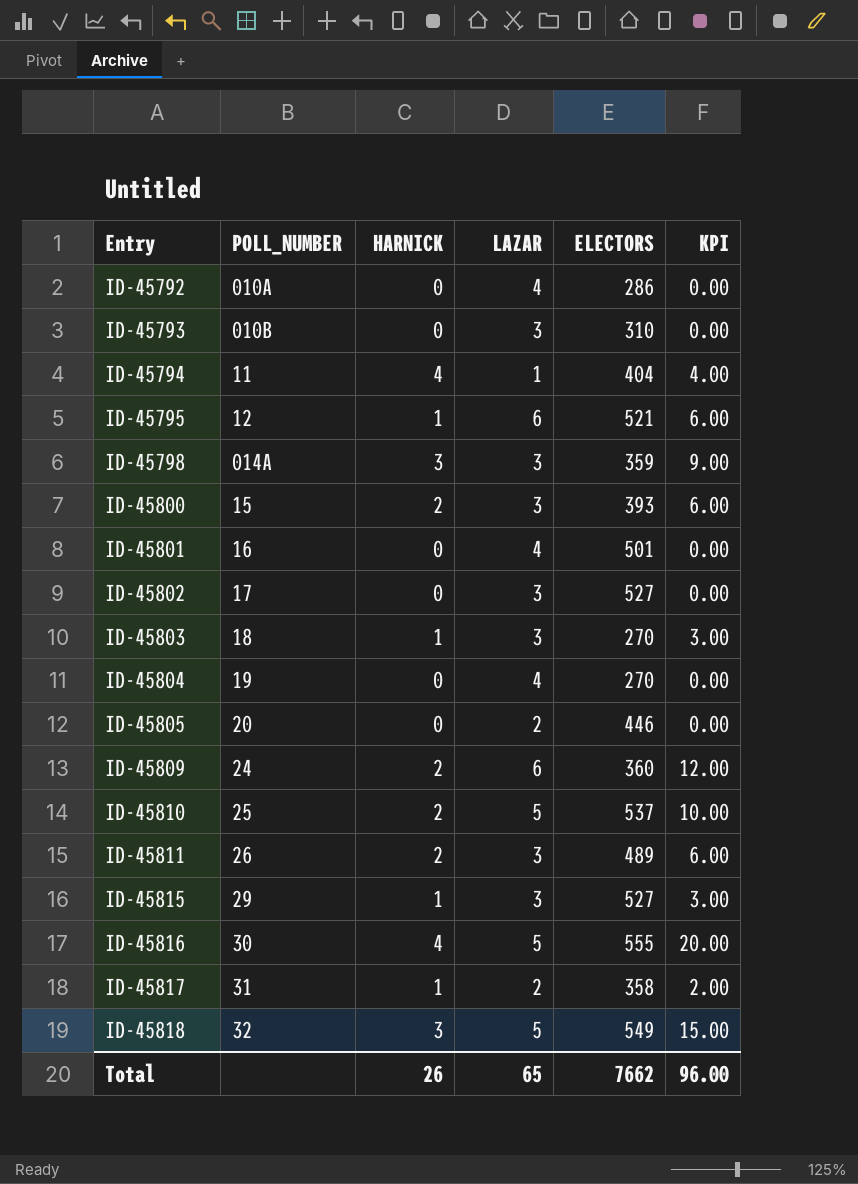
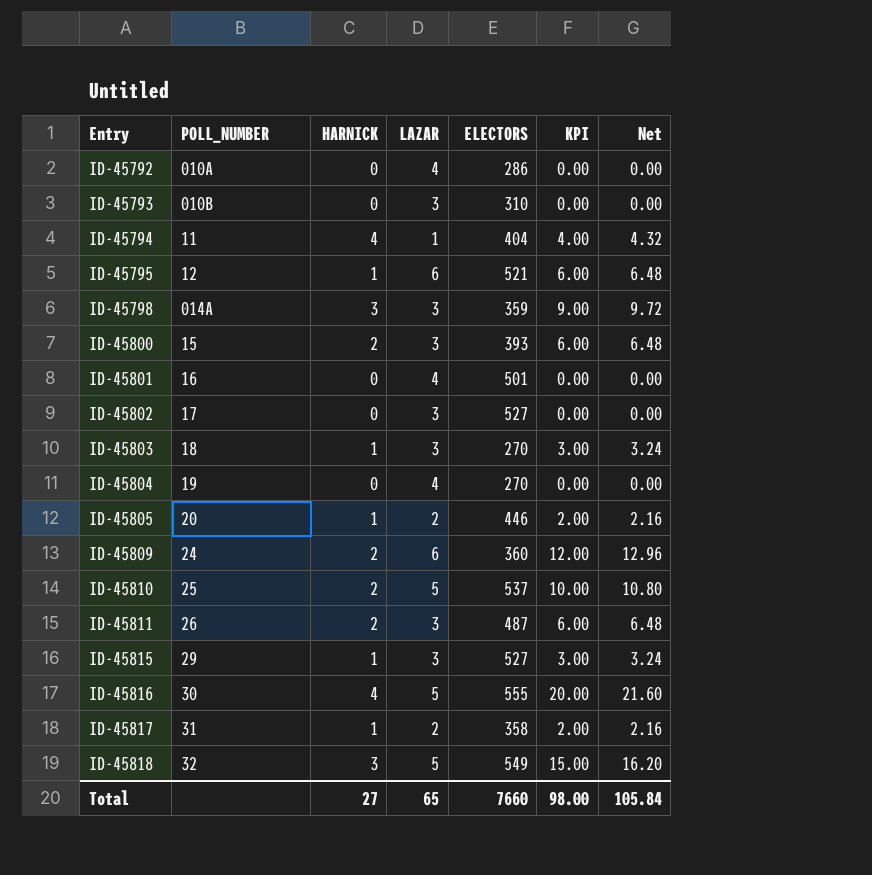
column Net | formula: none -> [KPI] * 1.08
ID-45805 | HARNICK: 0 -> 1
ID-45805 | KPI: 0.00 -> 2.00
ID-45811 | ELECTORS: 489 -> 487
Total | HARNICK: 26 -> 27
Total | ELECTORS: 7662 -> 7660
Total | KPI: 96.00 -> 98.00

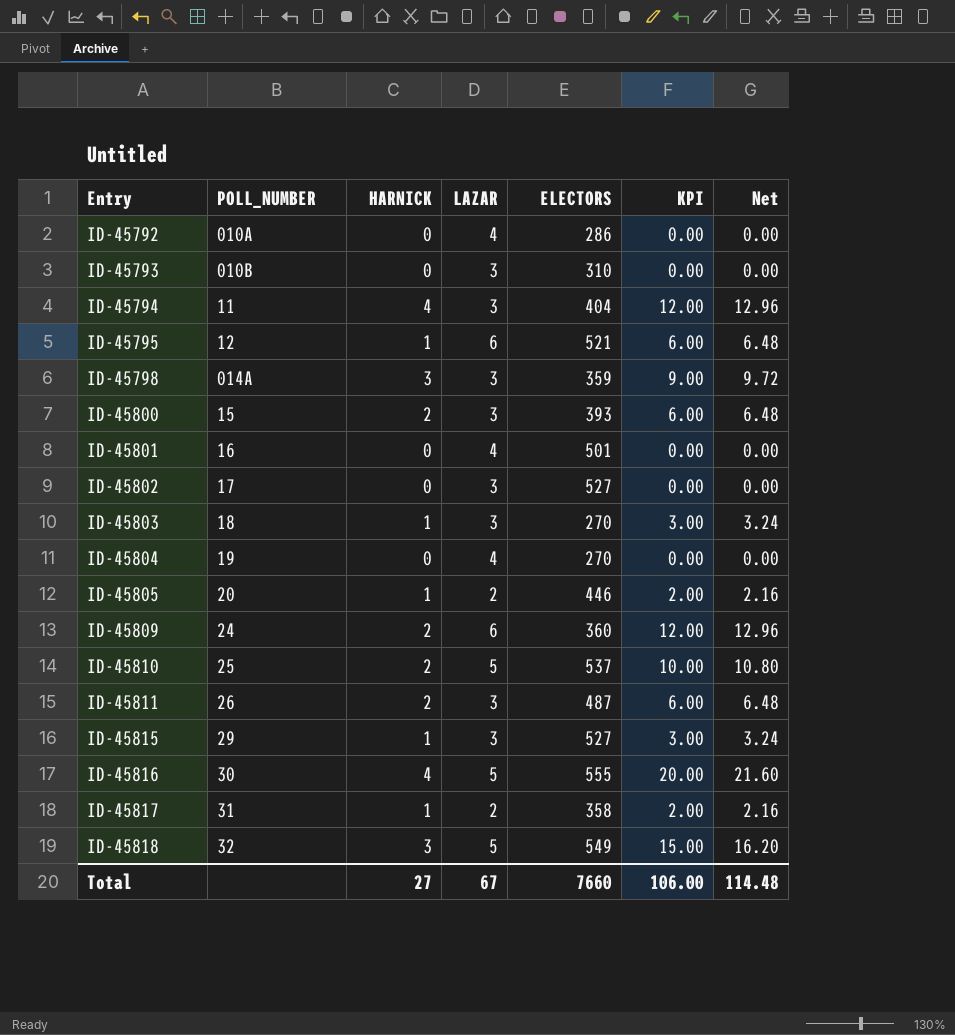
ID-45794 | LAZAR: 1 -> 3
ID-45794 | KPI: 4.00 -> 12.00
ID-45794 | Net: 4.32 -> 12.96
Total | LAZAR: 65 -> 67
Total | KPI: 98.00 -> 106.00
Total | Net: 105.84 -> 114.48

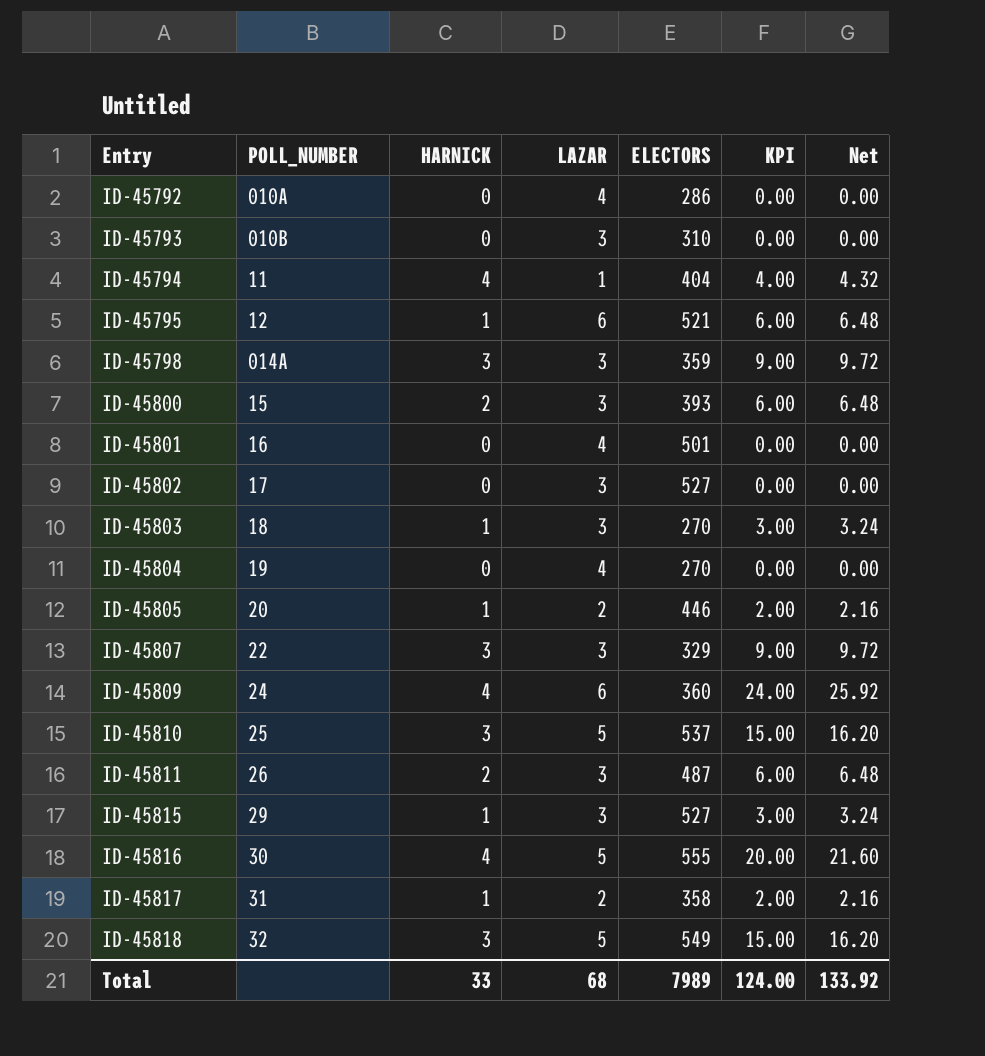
ID-45794 | LAZAR: 3 -> 1
ID-45794 | KPI: 12.00 -> 4.00
ID-45794 | Net: 12.96 -> 4.32
row ID-45807: none -> 22 | 3 | 3 | 329 | 9.00 | 9.72
ID-45809 | HARNICK: 2 -> 4
ID-45809 | KPI: 12.00 -> 24.00
ID-45809 | Net: 12.96 -> 25.92
ID-45810 | HARNICK: 2 -> 3
ID-45810 | KPI: 10.00 -> 15.00
ID-45810 | Net: 10.80 -> 16.20
Total | HARNICK: 27 -> 33
Total | LAZAR: 67 -> 68
Total | ELECTORS: 7660 -> 7989
Total | KPI: 106.00 -> 124.00
Total | Net: 114.48 -> 133.92

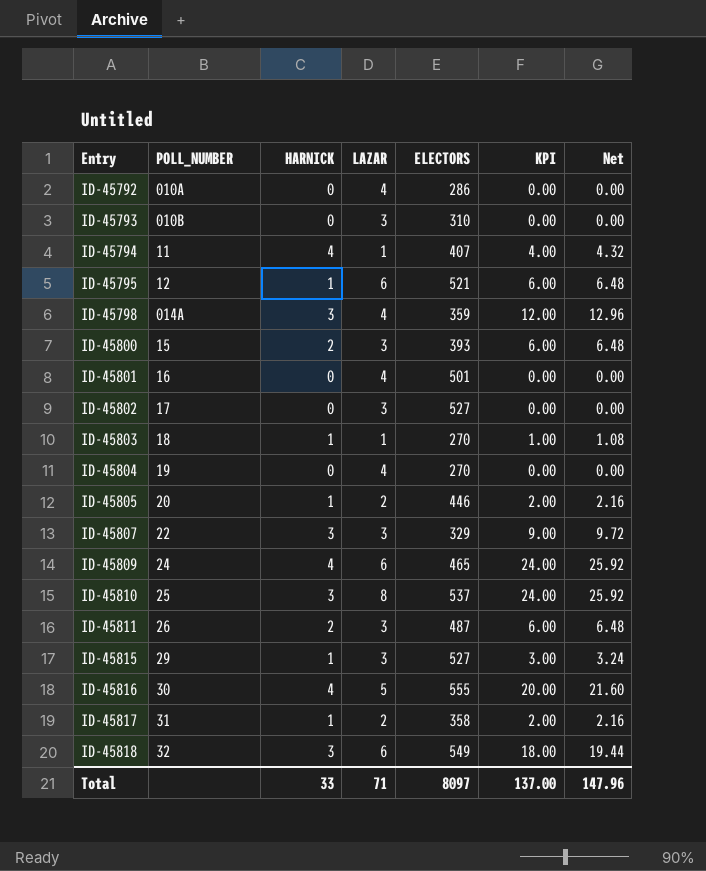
ID-45794 | ELECTORS: 404 -> 407
ID-45798 | LAZAR: 3 -> 4
ID-45798 | KPI: 9.00 -> 12.00
ID-45798 | Net: 9.72 -> 12.96
ID-45803 | LAZAR: 3 -> 1
ID-45803 | KPI: 3.00 -> 1.00
ID-45803 | Net: 3.24 -> 1.08
ID-45809 | ELECTORS: 360 -> 465
ID-45810 | LAZAR: 5 -> 8
ID-45810 | KPI: 15.00 -> 24.00
ID-45810 | Net: 16.20 -> 25.92
ID-45818 | LAZAR: 5 -> 6
ID-45818 | KPI: 15.00 -> 18.00
ID-45818 | Net: 16.20 -> 19.44
Total | LAZAR: 68 -> 71
Total | ELECTORS: 7989 -> 8097
Total | KPI: 124.00 -> 137.00
Total | Net: 133.92 -> 147.96

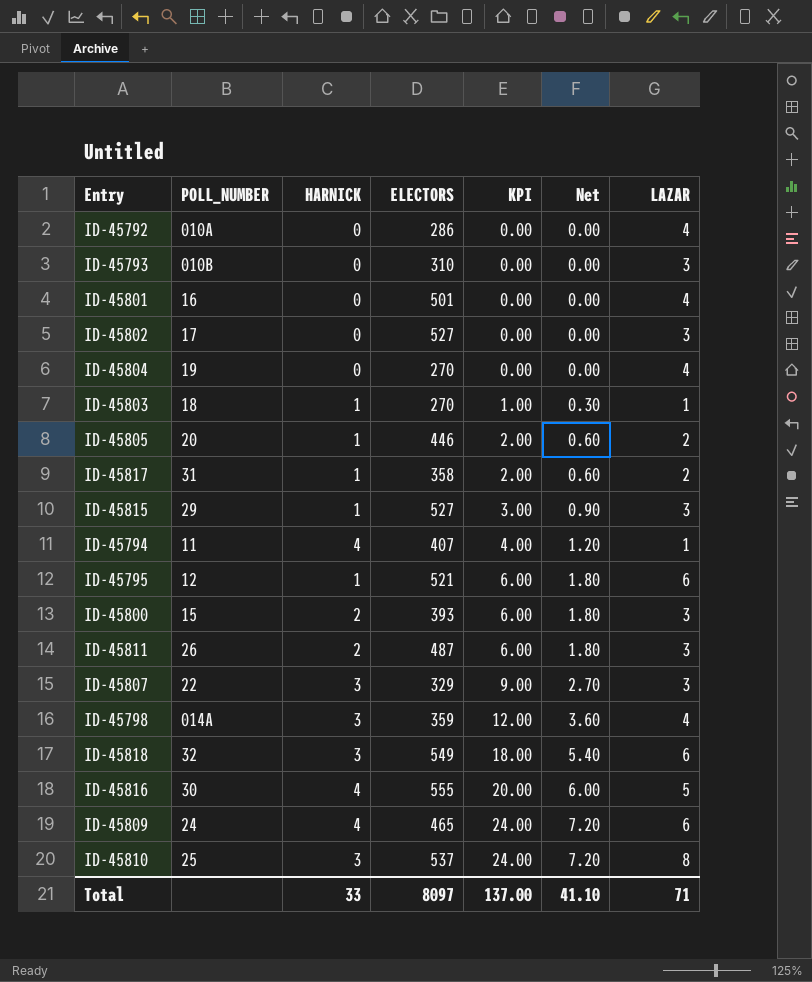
row order: Entry ascending -> KPI ascending
column Net | formula: [KPI] * 1.08 -> [KPI] * 0.3
column LAZAR | position: 4 -> 7
Total | Net: 147.96 -> 41.10

